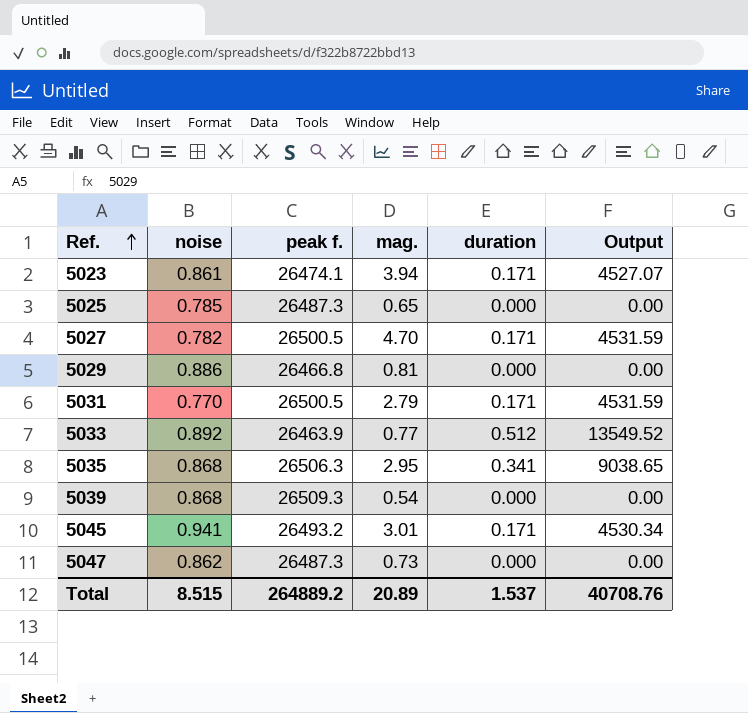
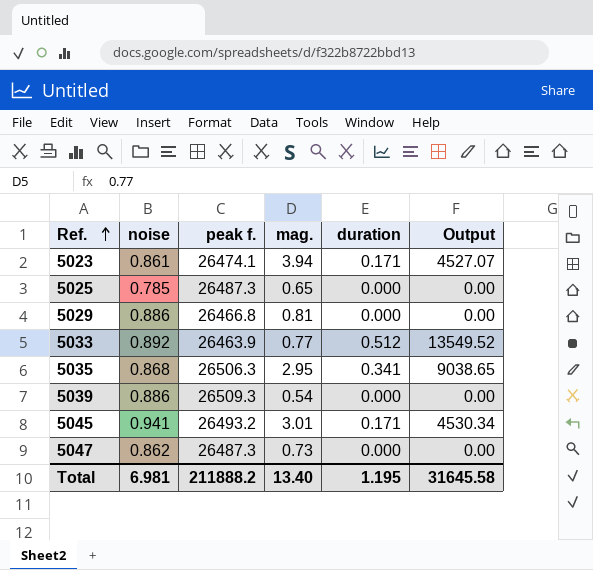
row 5027: 0.782 | 26500.5 | 4.70 | 0.171 | 4531.59 -> none
row 5031: 0.770 | 26500.5 | 2.79 | 0.171 | 4531.59 -> none
5039 | noise: 0.868 -> 0.886
Total | noise: 8.515 -> 6.981
Total | peak f.: 264889.2 -> 211888.2
Total | mag.: 20.89 -> 13.40
Total | duration: 1.537 -> 1.195
Total | Output: 40708.76 -> 31645.58

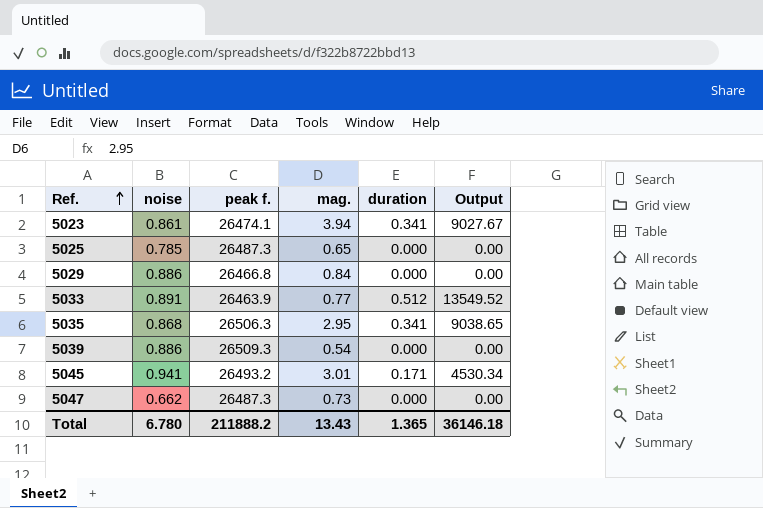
5023 | duration: 0.171 -> 0.341
5023 | Output: 4527.07 -> 9027.67
5029 | mag.: 0.81 -> 0.84
5033 | noise: 0.892 -> 0.891
5047 | noise: 0.862 -> 0.662
Total | noise: 6.981 -> 6.780
Total | mag.: 13.40 -> 13.43
Total | duration: 1.195 -> 1.365
Total | Output: 31645.58 -> 36146.18

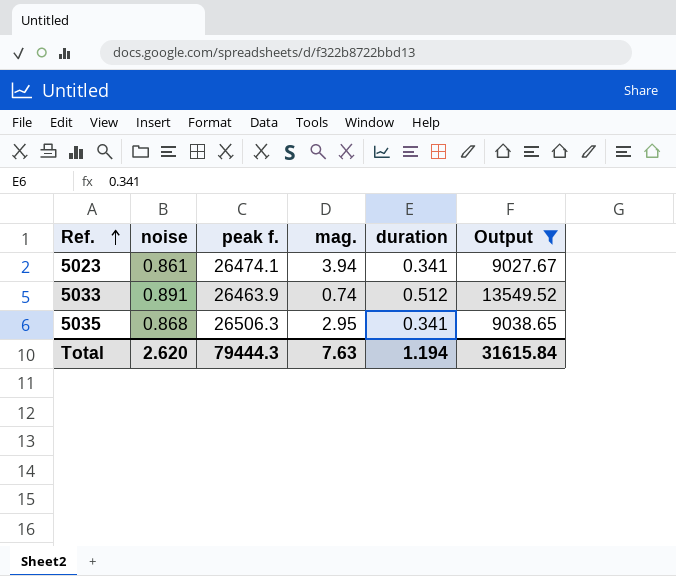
filter: none -> Output >= 9027.67
5033 | mag.: 0.77 -> 0.74
Total | noise: 6.780 -> 2.620
Total | peak f.: 211888.2 -> 79444.3
Total | mag.: 13.43 -> 7.63
Total | duration: 1.365 -> 1.194
Total | Output: 36146.18 -> 31615.84

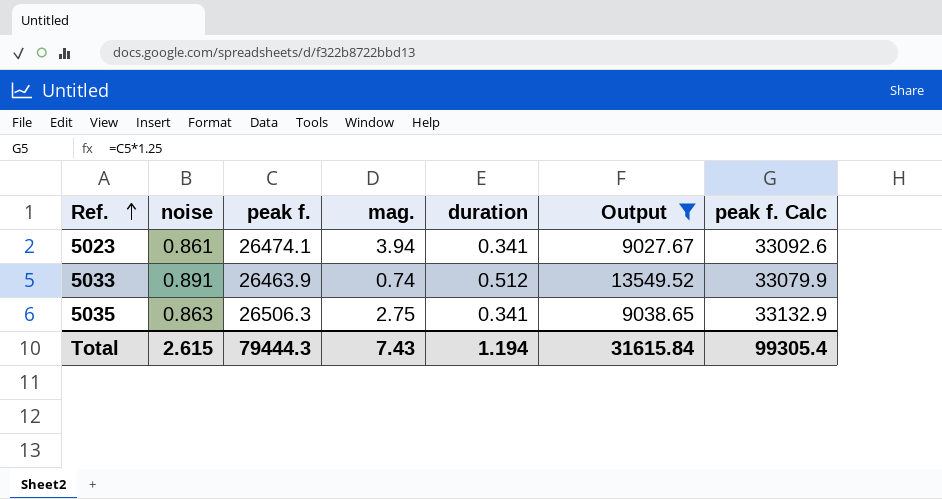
column peak f. Calc | formula: none -> [peak f.] * 1.25
5035 | noise: 0.868 -> 0.863
5035 | mag.: 2.95 -> 2.75
Total | noise: 2.620 -> 2.615
Total | mag.: 7.63 -> 7.43

